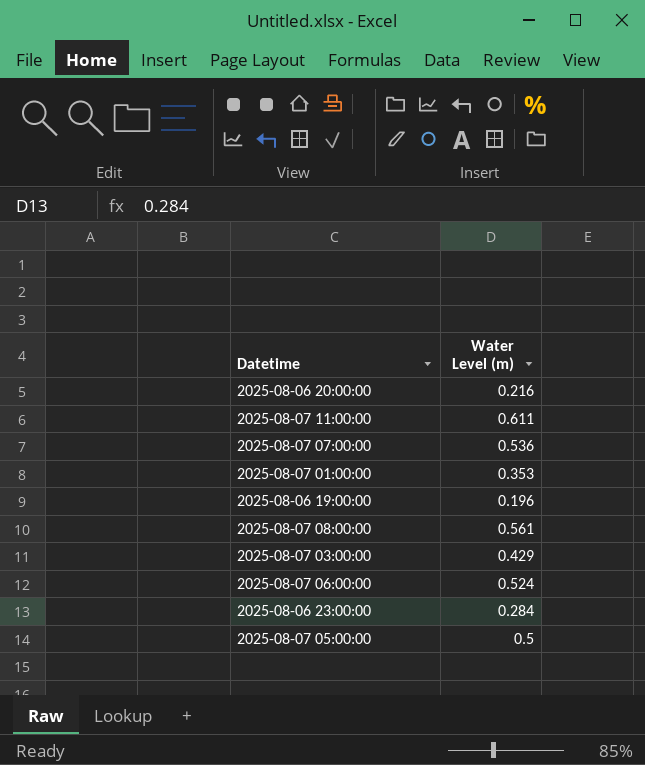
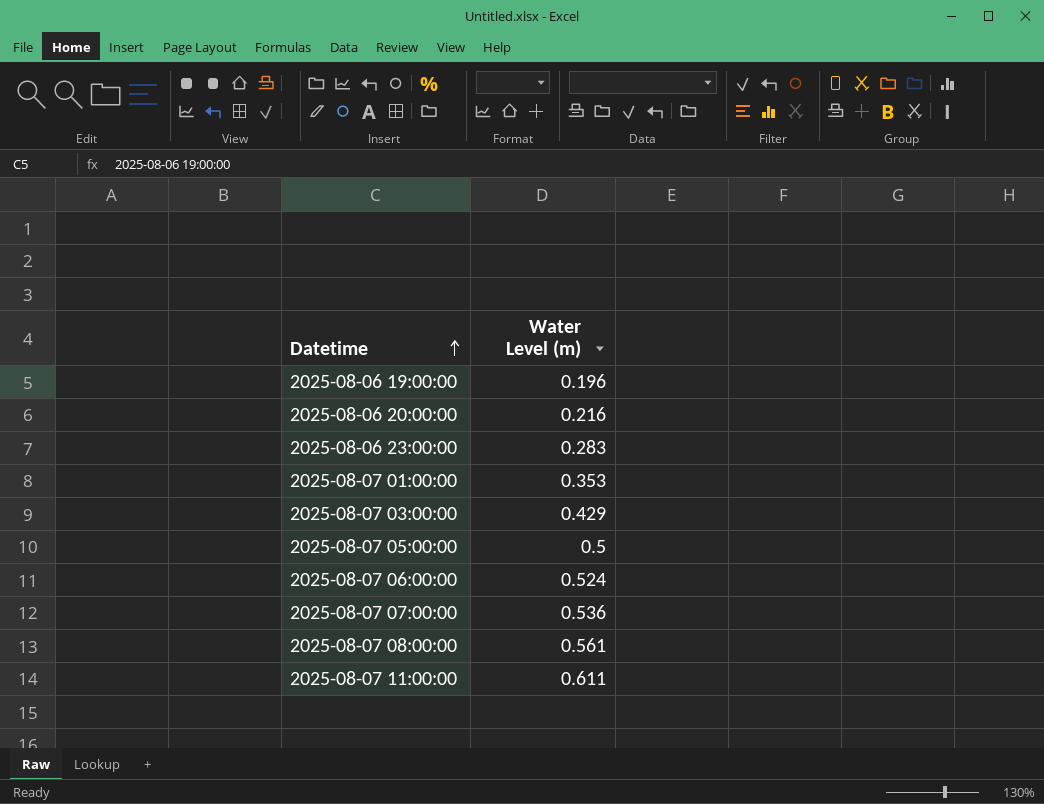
row order: none -> Datetime ascending
2025-08-06 23:00:00 | Water Level (m): 0.284 -> 0.283

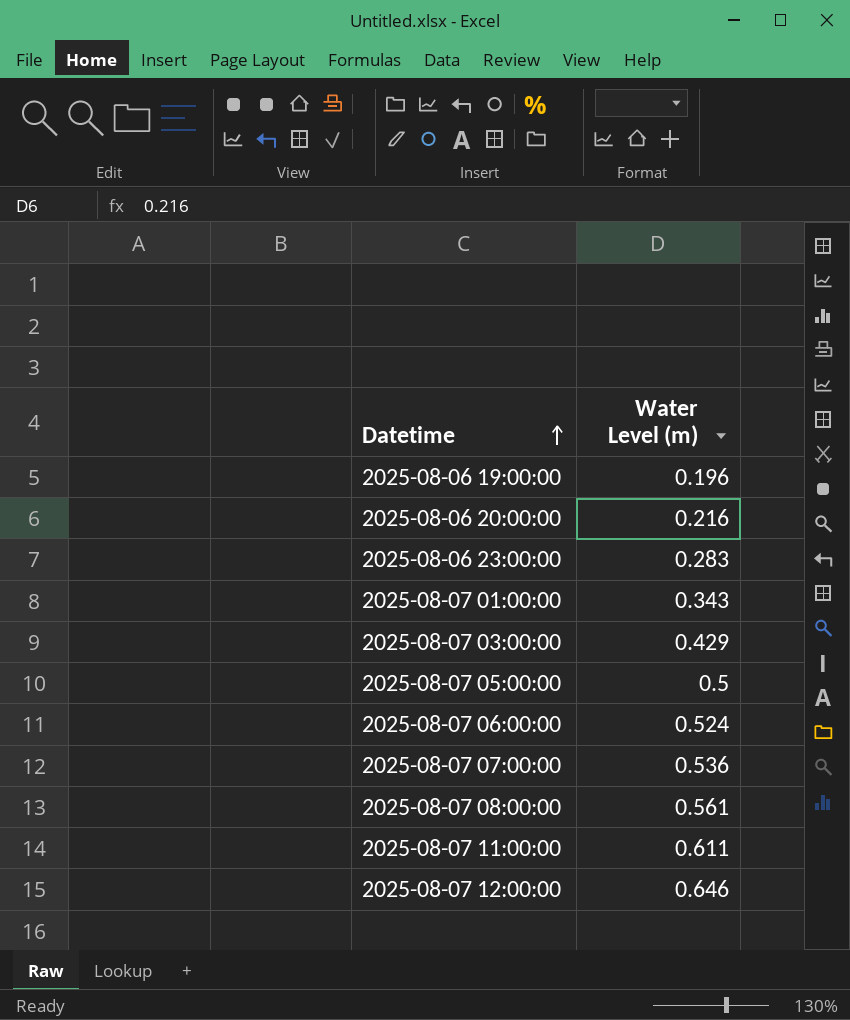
2025-08-07 01:00:00 | Water Level (m): 0.353 -> 0.343
row 2025-08-07 12:00:00: none -> 0.646

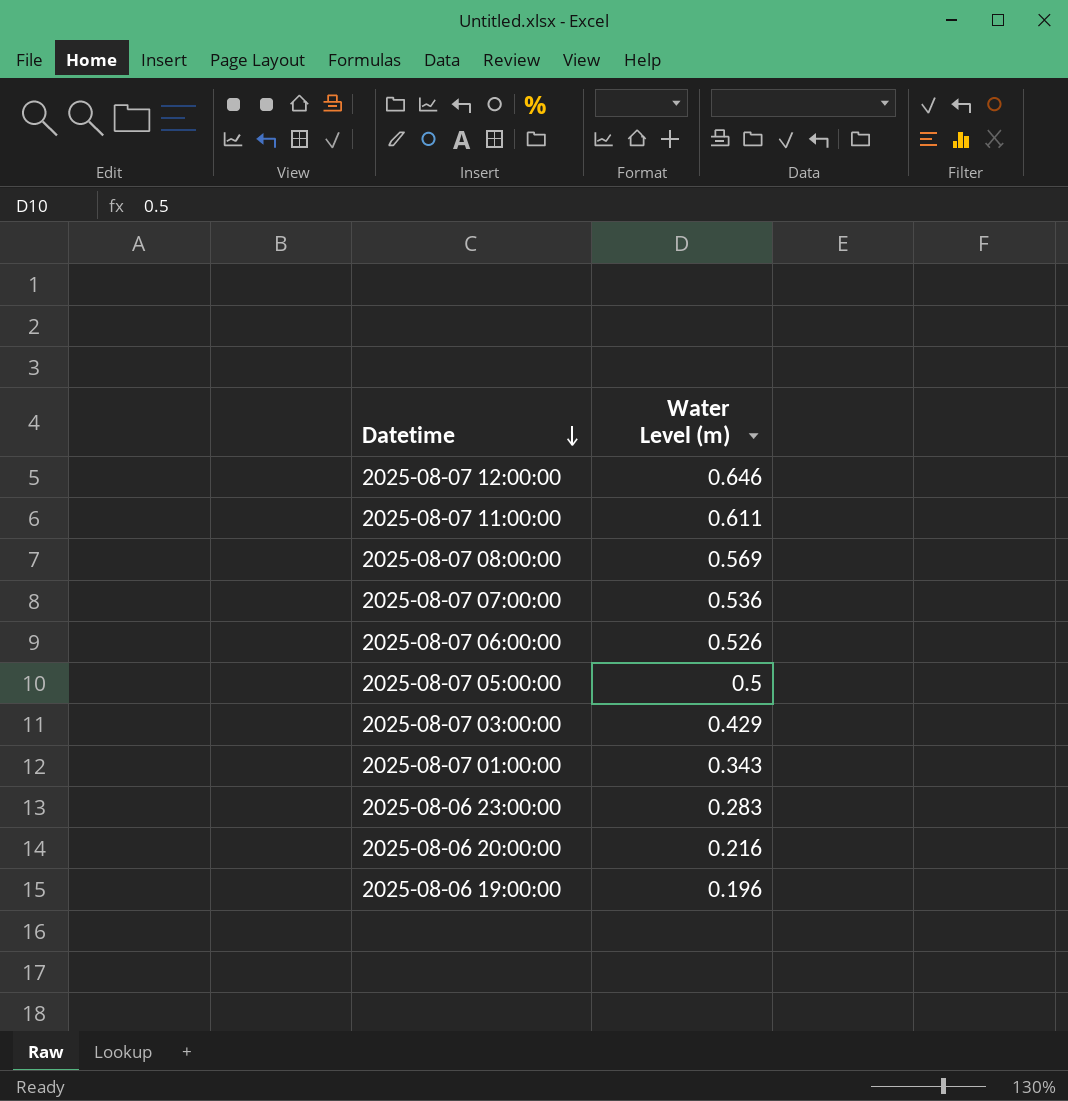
row order: Datetime ascending -> Datetime descending
2025-08-07 08:00:00 | Water Level (m): 0.561 -> 0.569
2025-08-07 06:00:00 | Water Level (m): 0.524 -> 0.526

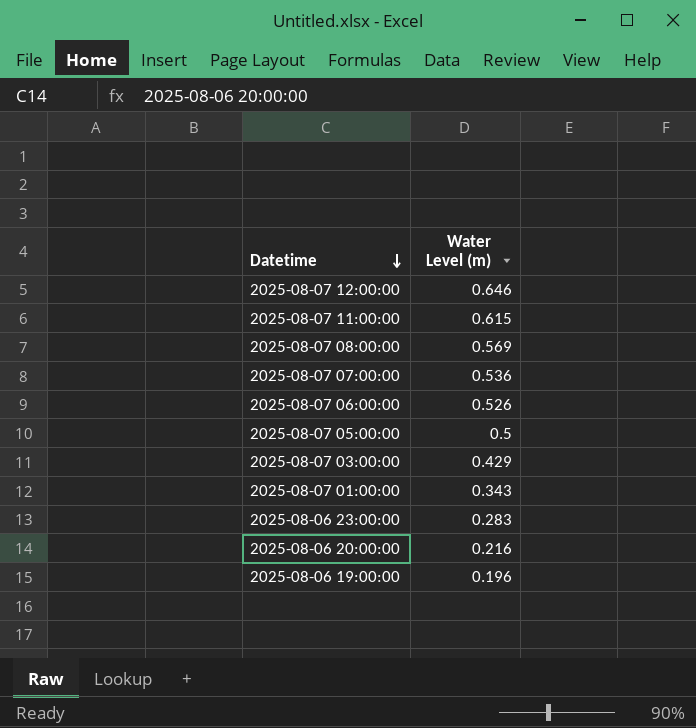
2025-08-07 11:00:00 | Water Level (m): 0.611 -> 0.615

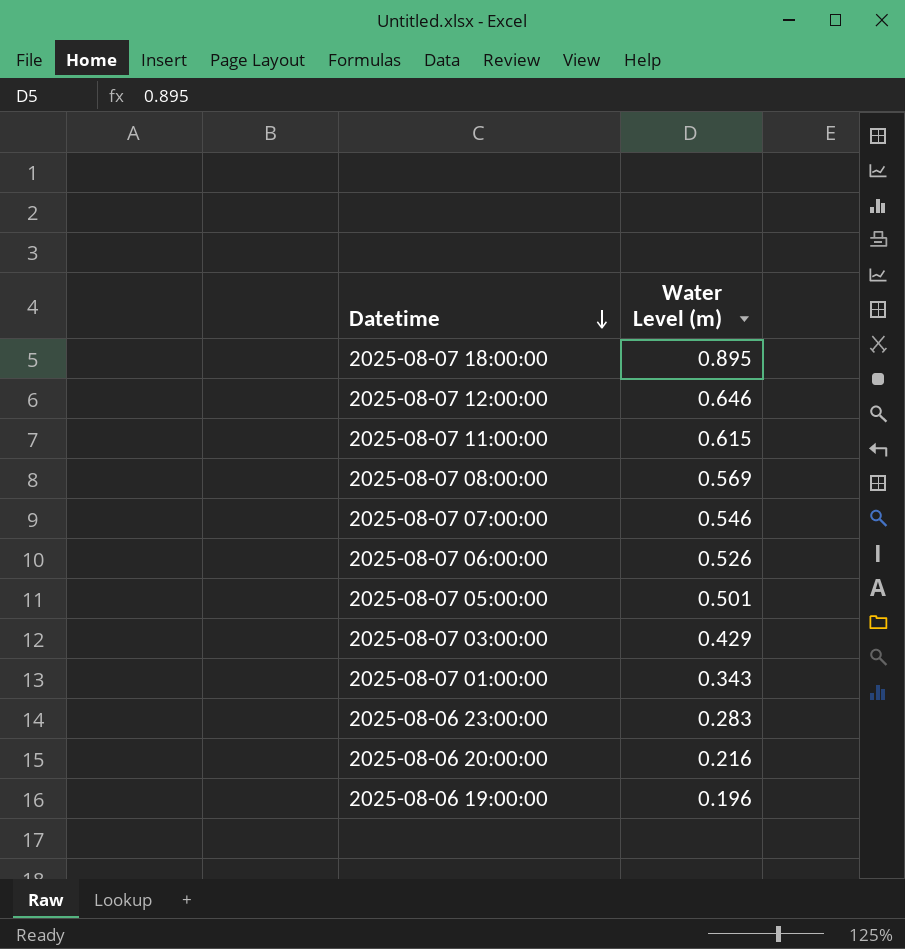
row 2025-08-07 18:00:00: none -> 0.895
2025-08-07 07:00:00 | Water Level (m): 0.536 -> 0.546
2025-08-07 05:00:00 | Water Level (m): 0.5 -> 0.501

